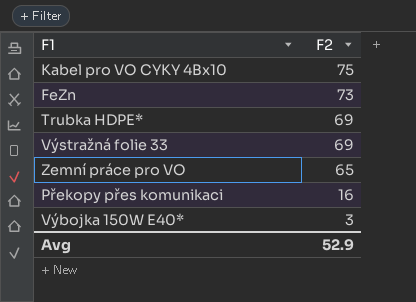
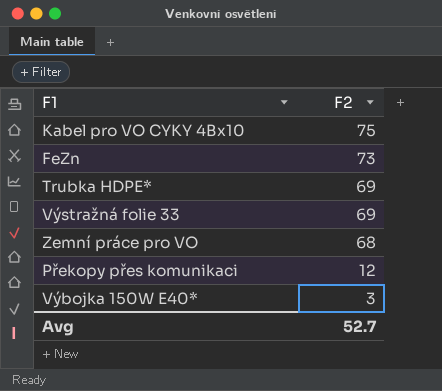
Zemní práce pro VO | F2: 65 -> 68
Překopy přes komunikaci | F2: 16 -> 12
Avg | F2: 52.9 -> 52.7

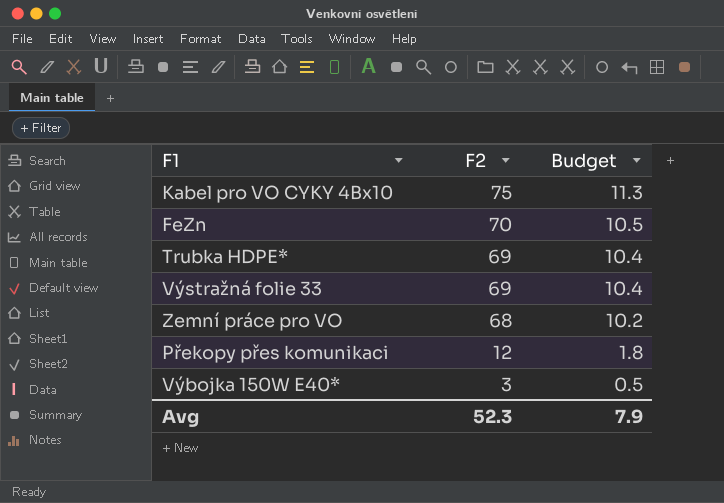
column Budget | formula: none -> [F2] * 0.15
FeZn | F2: 73 -> 70
Avg | F2: 52.7 -> 52.3

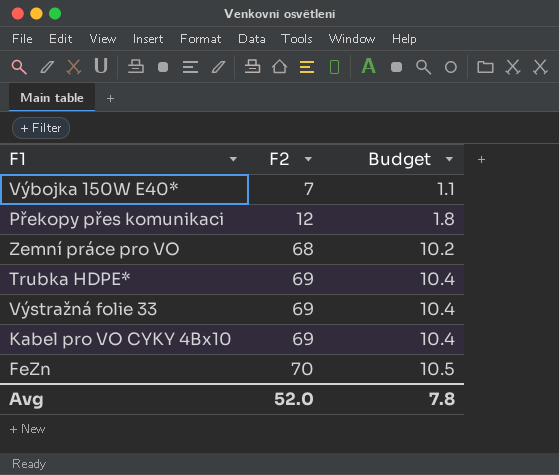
row order: F2 descending -> F2 ascending
Výbojka 150W E40* | F2: 3 -> 7
Výbojka 150W E40* | Budget: 0.5 -> 1.1
Kabel pro VO CYKY 4Bx10 | F2: 75 -> 69
Kabel pro VO CYKY 4Bx10 | Budget: 11.3 -> 10.4
Avg | F2: 52.3 -> 52.0
Avg | Budget: 7.9 -> 7.8

